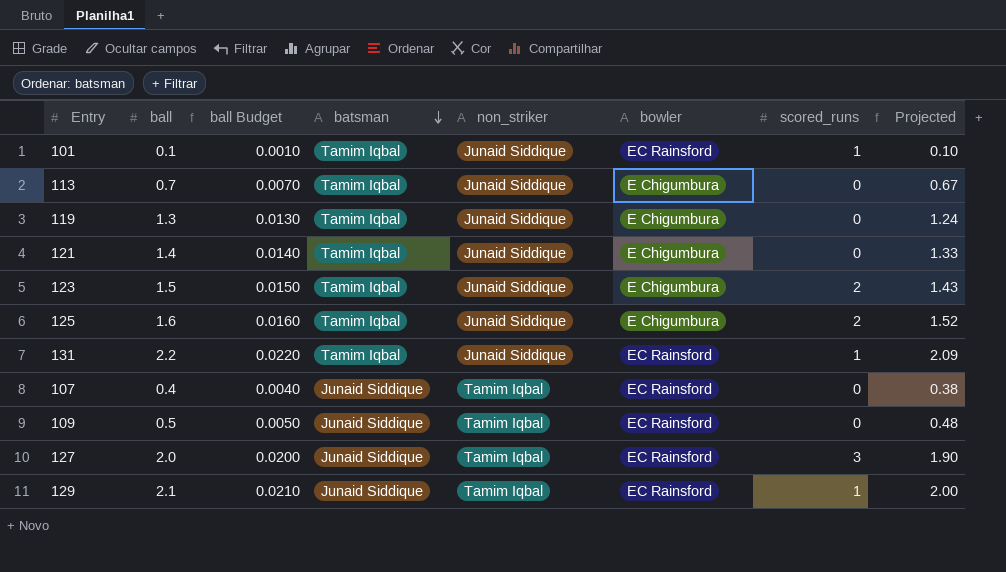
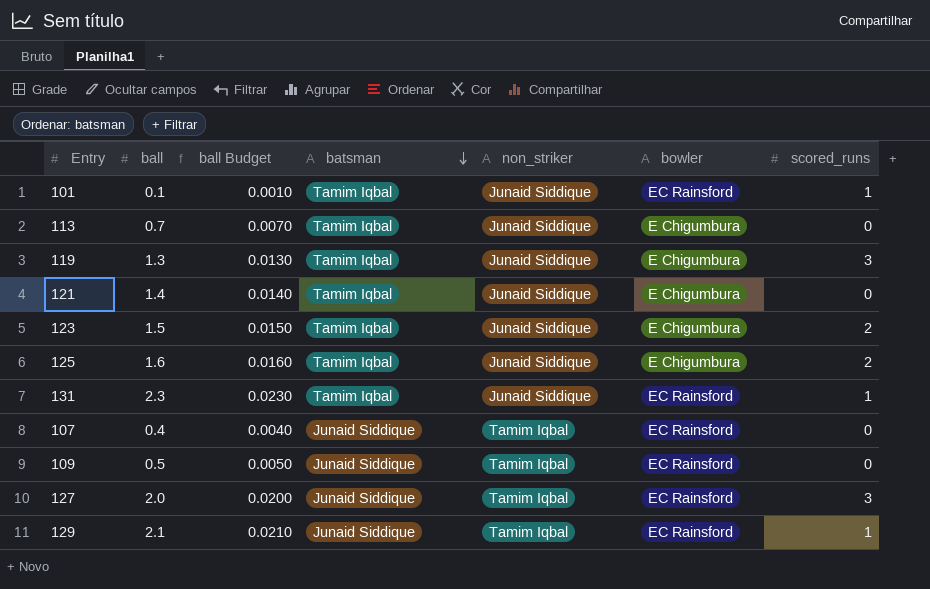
column Projected | formula: [ball] * 0.95 -> none
119 | scored_runs: 0 -> 3
131 | ball: 2.2 -> 2.3
131 | ball Budget: 0.0220 -> 0.0230

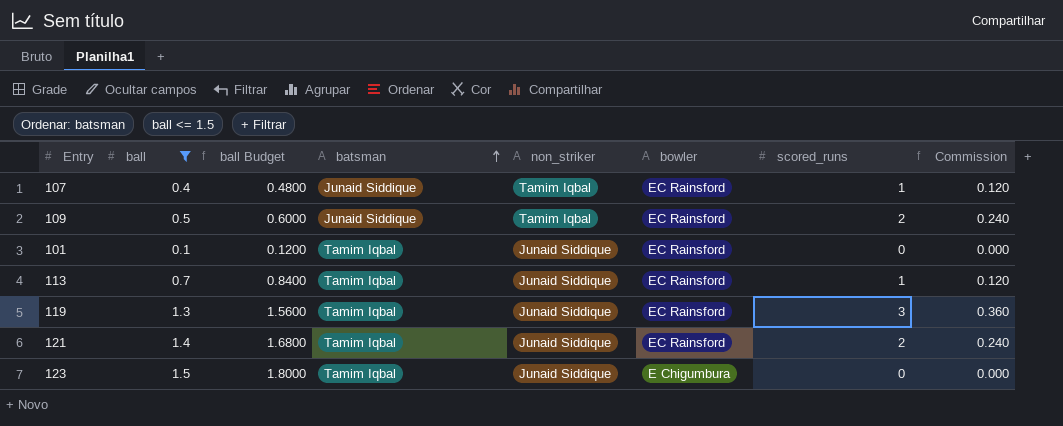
filter: none -> ball <= 1.5
row order: batsman descending -> batsman ascending
column ball Budget | formula: [ball] * 0.01 -> [ball] * 1.2
column Commission | formula: none -> [scored_runs] * 0.12
107 | scored_runs: 0 -> 1
109 | scored_runs: 0 -> 2
101 | scored_runs: 1 -> 0
113 | bowler: E Chigumbura -> EC Rainsford
113 | scored_runs: 0 -> 1
119 | bowler: E Chigumbura -> EC Rainsford
121 | bowler: E Chigumbura -> EC Rainsford
121 | scored_runs: 0 -> 2
123 | scored_runs: 2 -> 0

